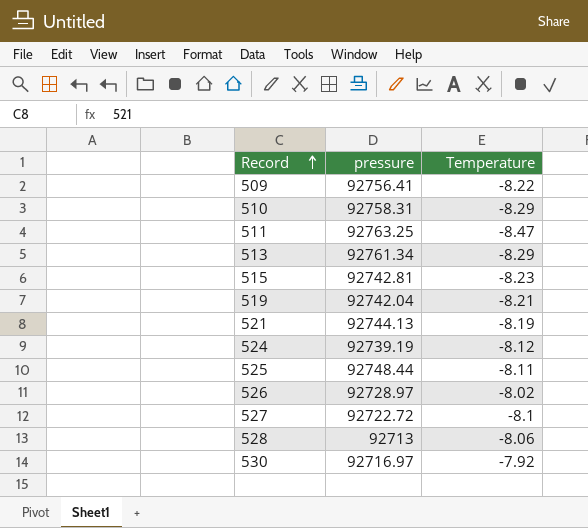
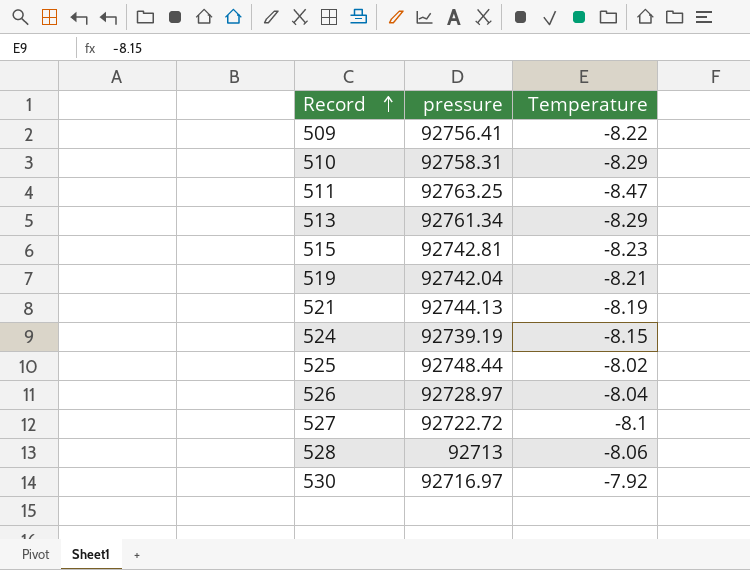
524 | Temperature: -8.12 -> -8.15
525 | Temperature: -8.11 -> -8.02
526 | Temperature: -8.02 -> -8.04

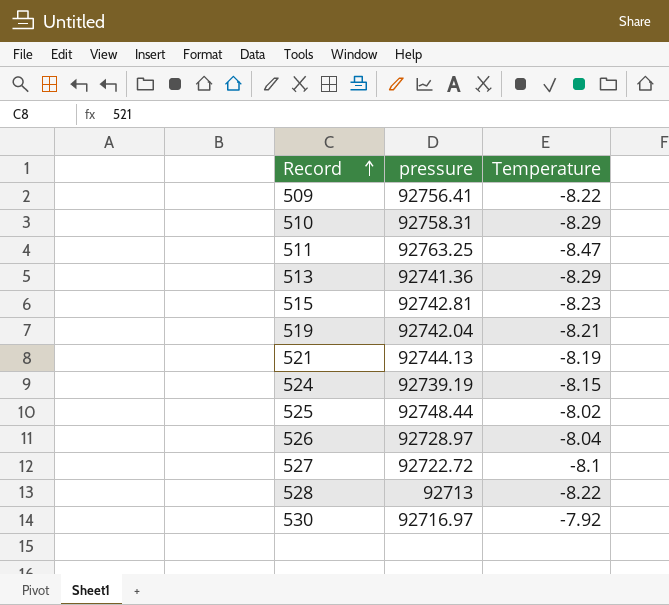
513 | pressure: 92761.34 -> 92741.36
528 | Temperature: -8.06 -> -8.22

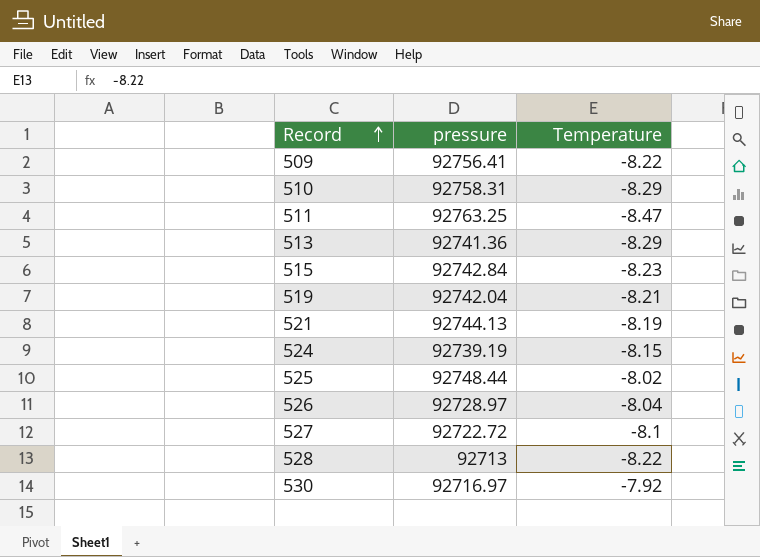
515 | pressure: 92742.81 -> 92742.84

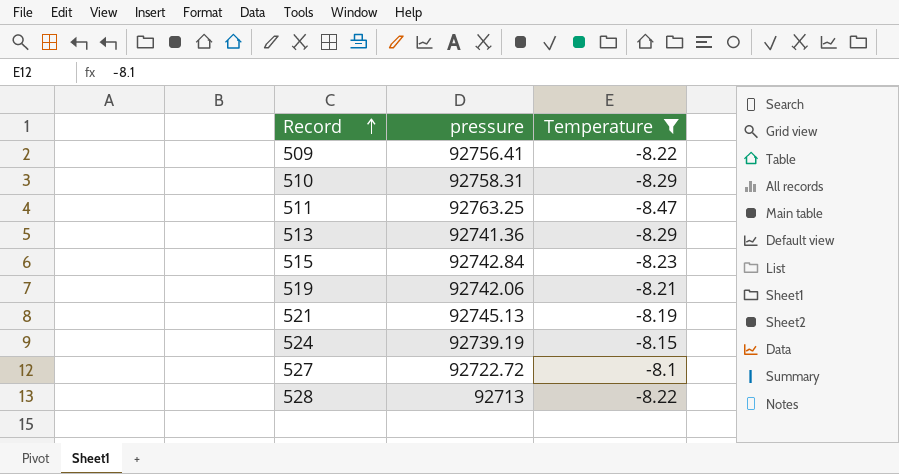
filter: none -> Temperature <= -8.1
519 | pressure: 92742.04 -> 92742.06
521 | pressure: 92744.13 -> 92745.13

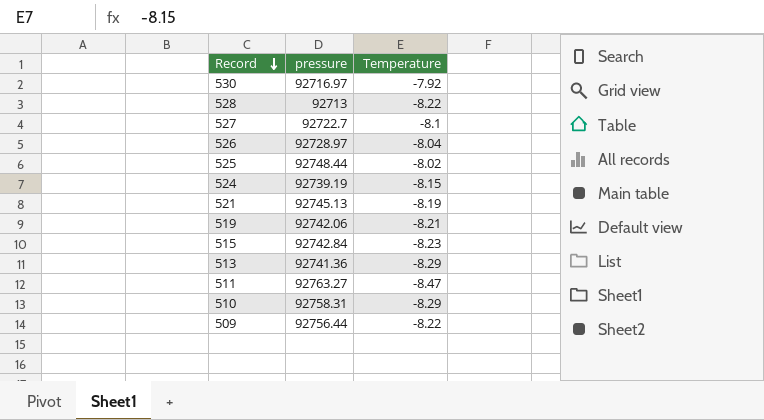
filter: Temperature <= -8.1 -> none
row order: Record ascending -> Record descending
527 | pressure: 92722.72 -> 92722.7
511 | pressure: 92763.25 -> 92763.27
509 | pressure: 92756.41 -> 92756.44

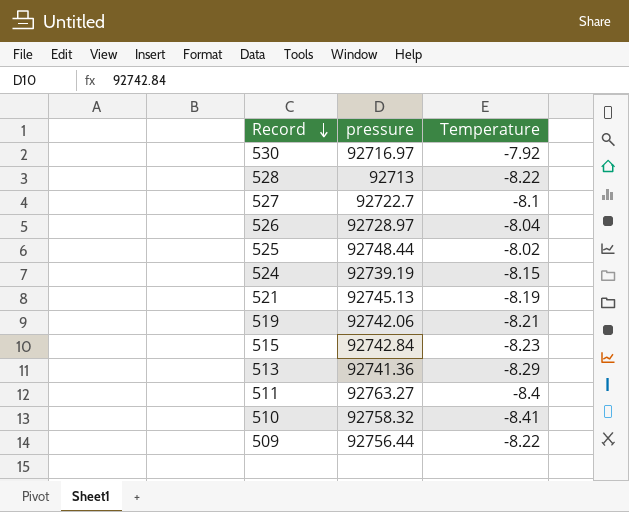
511 | Temperature: -8.47 -> -8.4
510 | pressure: 92758.31 -> 92758.32
510 | Temperature: -8.29 -> -8.41

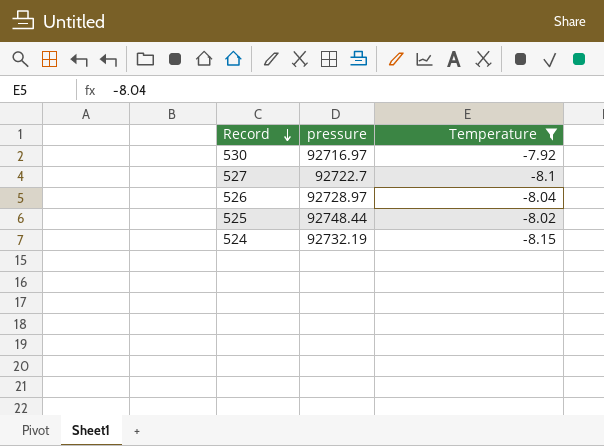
filter: none -> Temperature >= -8.15
524 | pressure: 92739.19 -> 92732.19

